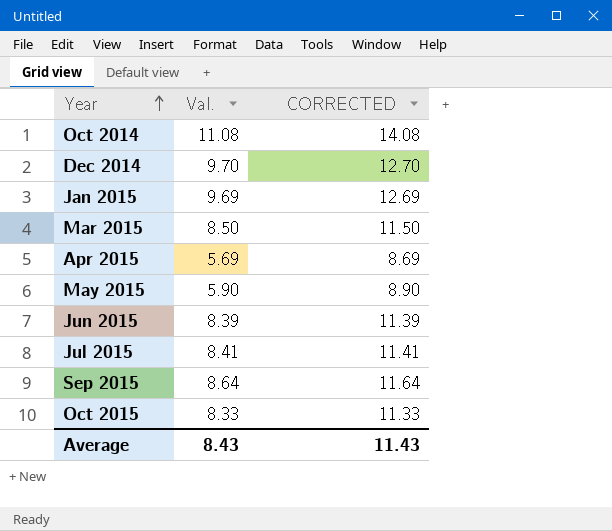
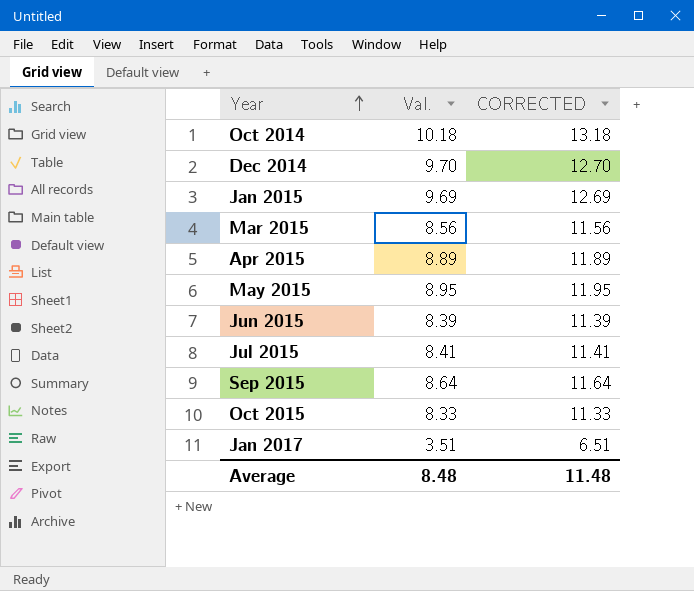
Oct 2014 | Val.: 11.08 -> 10.18
Oct 2014 | CORRECTED: 14.08 -> 13.18
Mar 2015 | Val.: 8.50 -> 8.56
Mar 2015 | CORRECTED: 11.50 -> 11.56
Apr 2015 | Val.: 5.69 -> 8.89
Apr 2015 | CORRECTED: 8.69 -> 11.89
May 2015 | Val.: 5.90 -> 8.95
May 2015 | CORRECTED: 8.90 -> 11.95
row Jan 2017: none -> 3.51 | 6.51
Average | Val.: 8.43 -> 8.48
Average | CORRECTED: 11.43 -> 11.48

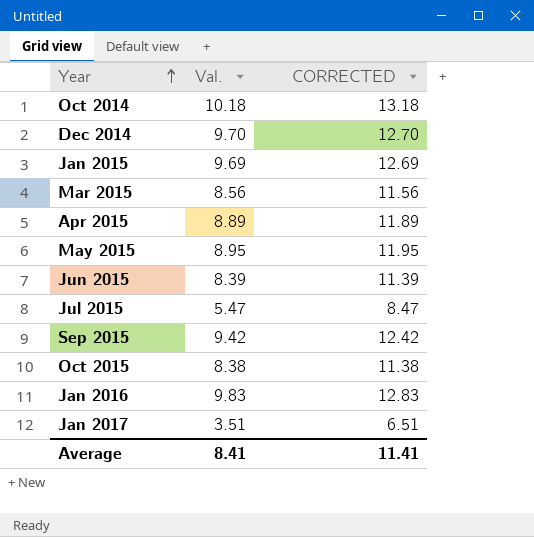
Jul 2015 | Val.: 8.41 -> 5.47
Jul 2015 | CORRECTED: 11.41 -> 8.47
Sep 2015 | Val.: 8.64 -> 9.42
Sep 2015 | CORRECTED: 11.64 -> 12.42
Oct 2015 | Val.: 8.33 -> 8.38
Oct 2015 | CORRECTED: 11.33 -> 11.38
row Jan 2016: none -> 9.83 | 12.83
Average | Val.: 8.48 -> 8.41
Average | CORRECTED: 11.48 -> 11.41

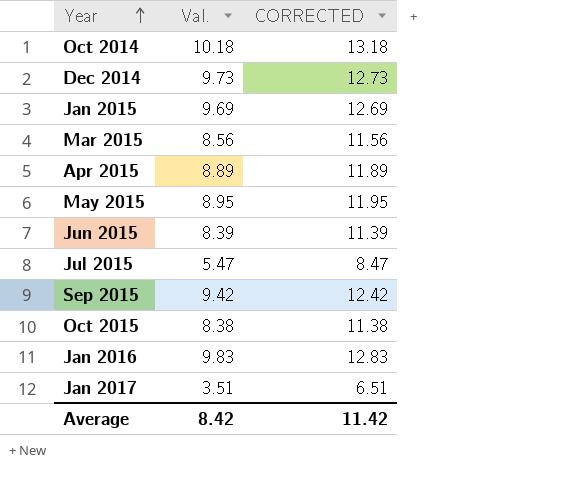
Dec 2014 | Val.: 9.70 -> 9.73
Dec 2014 | CORRECTED: 12.70 -> 12.73
Average | Val.: 8.41 -> 8.42
Average | CORRECTED: 11.41 -> 11.42

